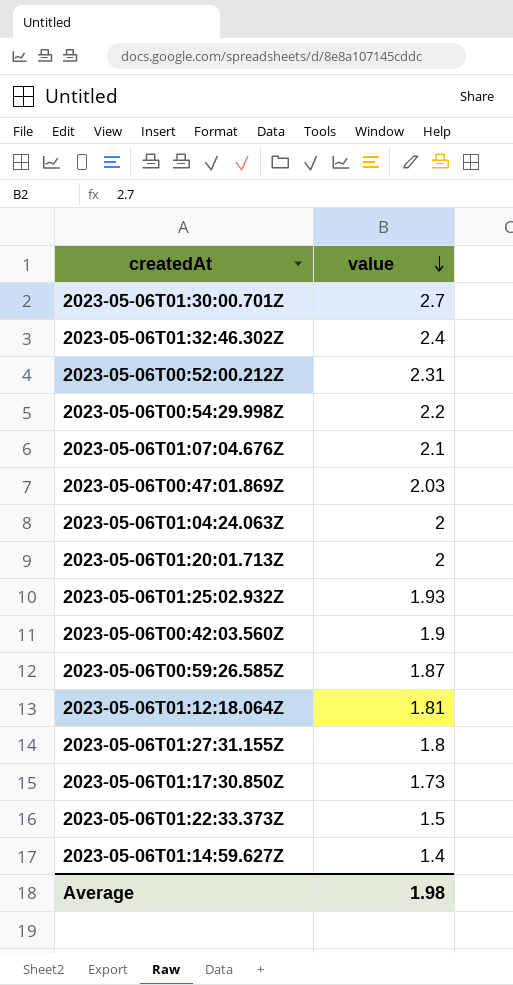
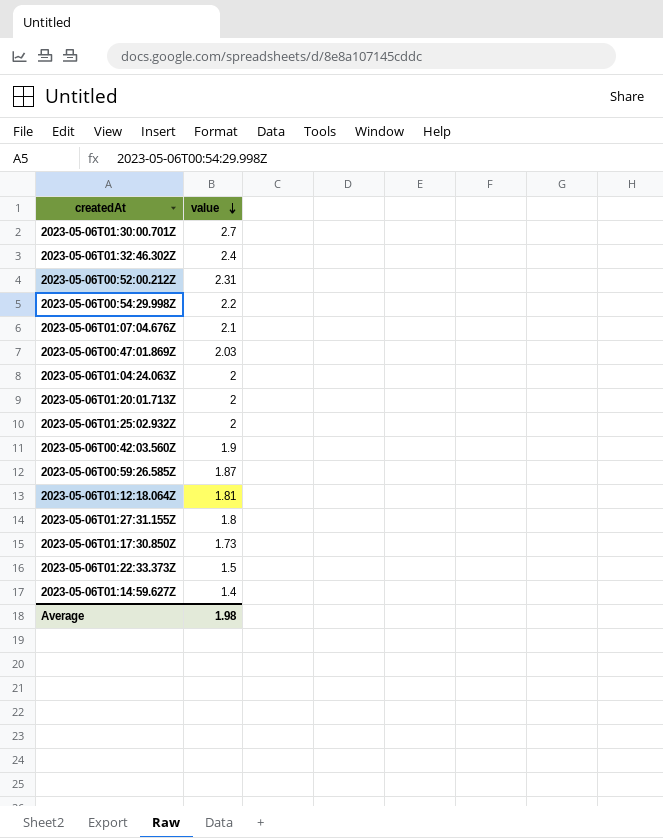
2023-05-06T01:25:02.932Z | value: 1.93 -> 2

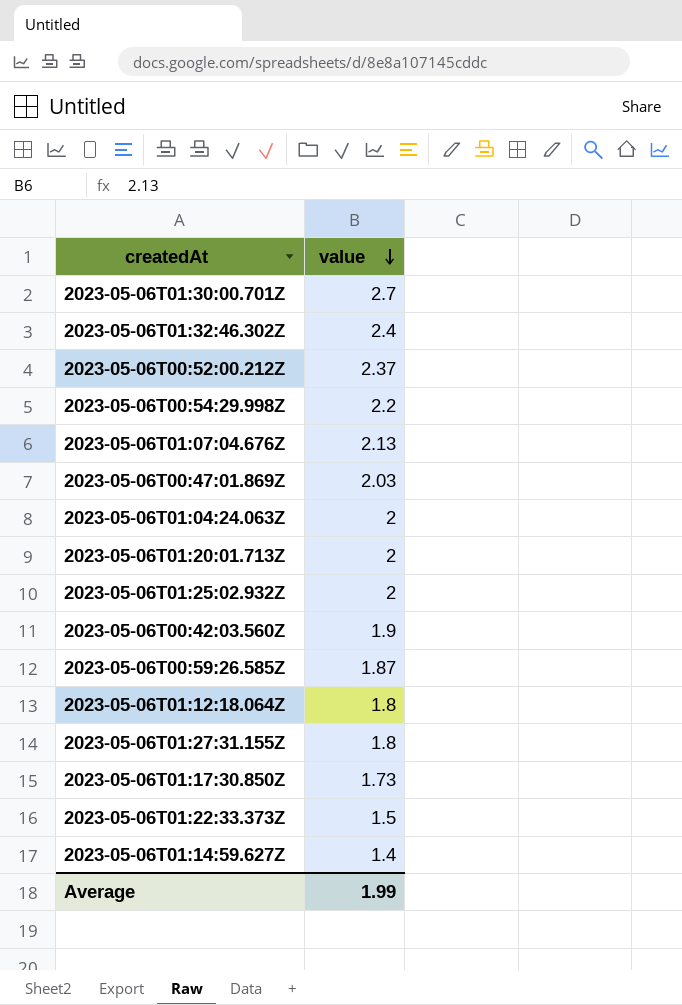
2023-05-06T00:52:00.212Z | value: 2.31 -> 2.37
2023-05-06T01:07:04.676Z | value: 2.1 -> 2.13
2023-05-06T01:12:18.064Z | value: 1.81 -> 1.8
Average | value: 1.98 -> 1.99

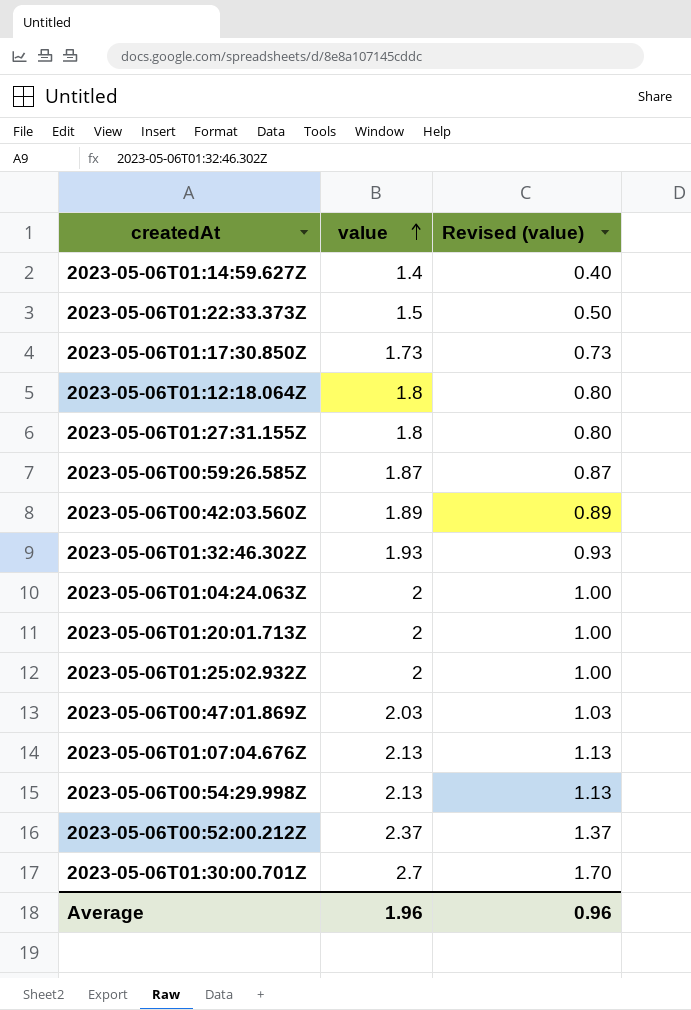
row order: value descending -> value ascending
column Revised (value) | formula: none -> [value] - 1
2023-05-06T00:42:03.560Z | value: 1.9 -> 1.89
2023-05-06T01:32:46.302Z | value: 2.4 -> 1.93
2023-05-06T00:54:29.998Z | value: 2.2 -> 2.13
Average | value: 1.99 -> 1.96

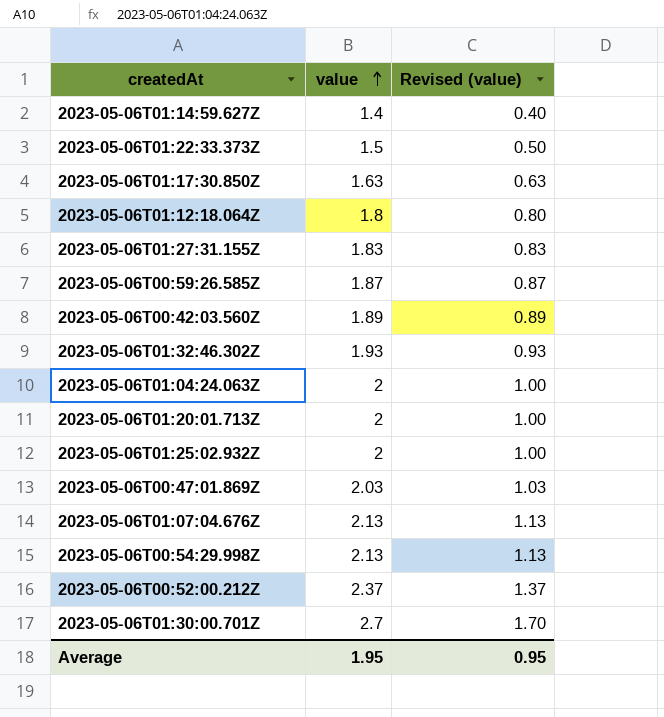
2023-05-06T01:17:30.850Z | value: 1.73 -> 1.63
2023-05-06T01:17:30.850Z | Revised (value): 0.73 -> 0.63
2023-05-06T01:27:31.155Z | value: 1.8 -> 1.83
2023-05-06T01:27:31.155Z | Revised (value): 0.80 -> 0.83
Average | value: 1.96 -> 1.95
Average | Revised (value): 0.96 -> 0.95

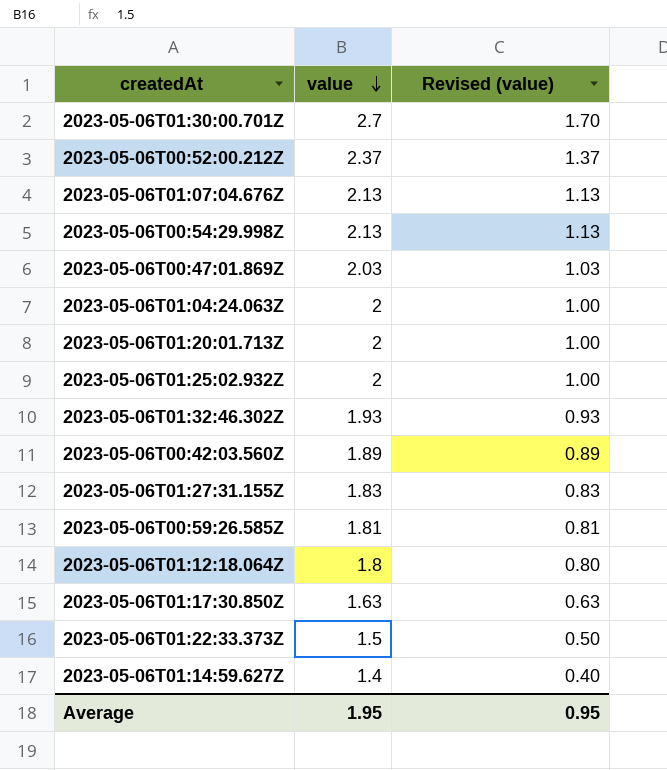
row order: value ascending -> value descending
2023-05-06T00:59:26.585Z | value: 1.87 -> 1.81
2023-05-06T00:59:26.585Z | Revised (value): 0.87 -> 0.81

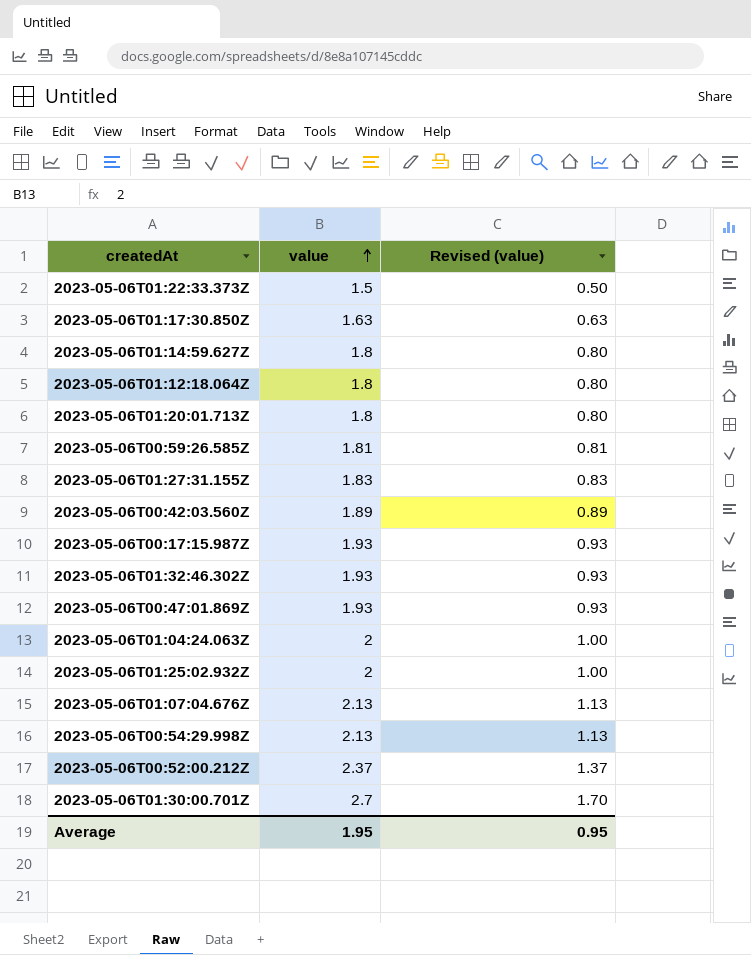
row order: value descending -> value ascending
2023-05-06T01:14:59.627Z | value: 1.4 -> 1.8
2023-05-06T01:14:59.627Z | Revised (value): 0.40 -> 0.80
2023-05-06T01:20:01.713Z | value: 2 -> 1.8
2023-05-06T01:20:01.713Z | Revised (value): 1.00 -> 0.80
row 2023-05-06T00:17:15.987Z: none -> 1.93 | 0.93
2023-05-06T00:47:01.869Z | value: 2.03 -> 1.93
2023-05-06T00:47:01.869Z | Revised (value): 1.03 -> 0.93

